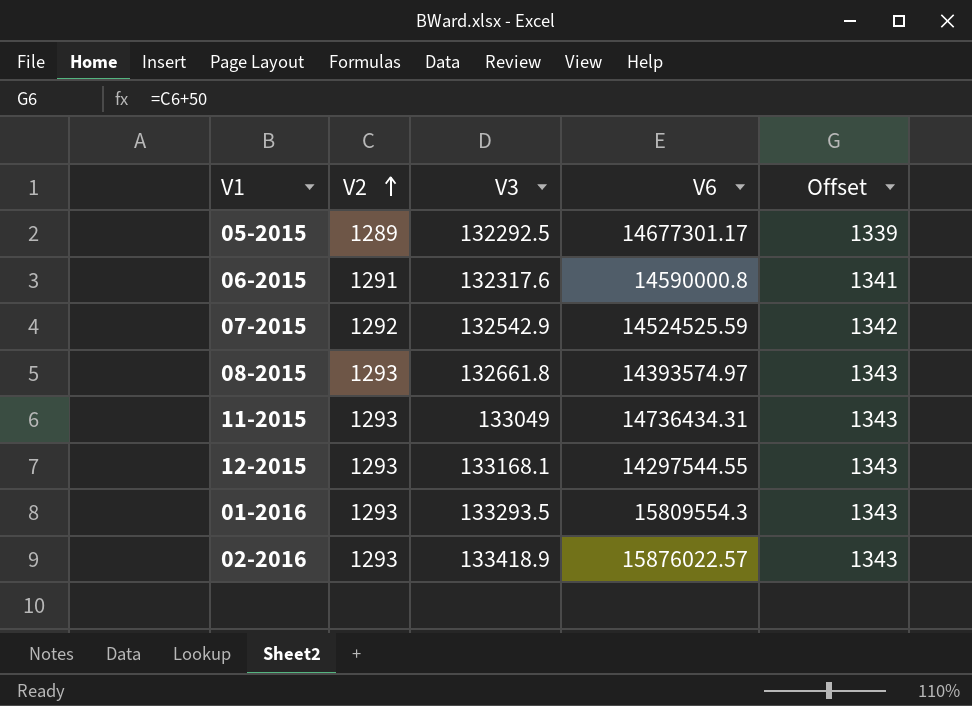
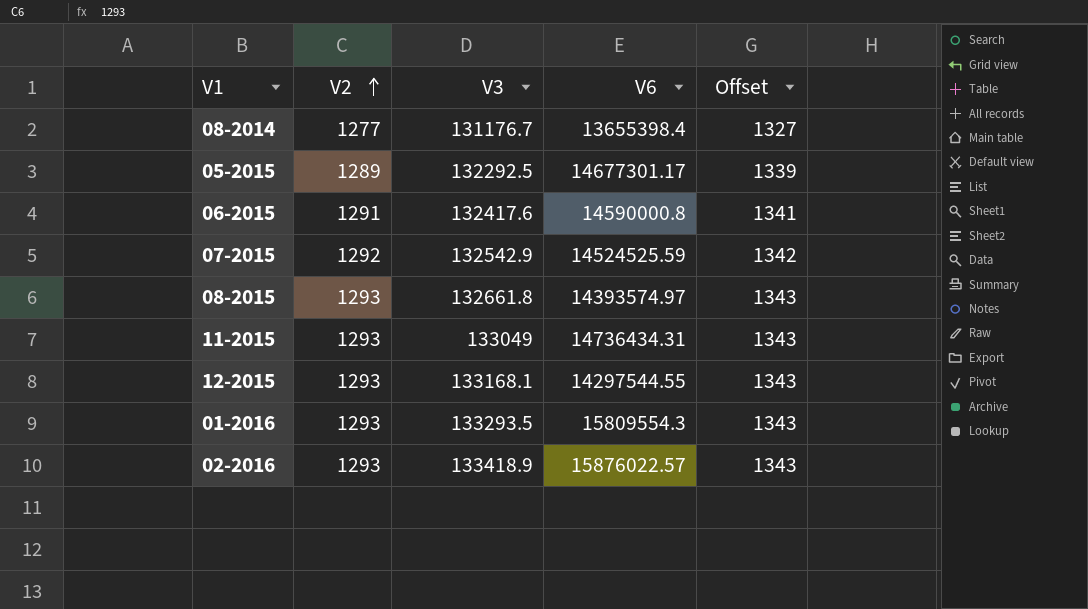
row 08-2014: none -> 1277 | 131176.7 | 13655398.4 | 1327
06-2015 | V3: 132317.6 -> 132417.6

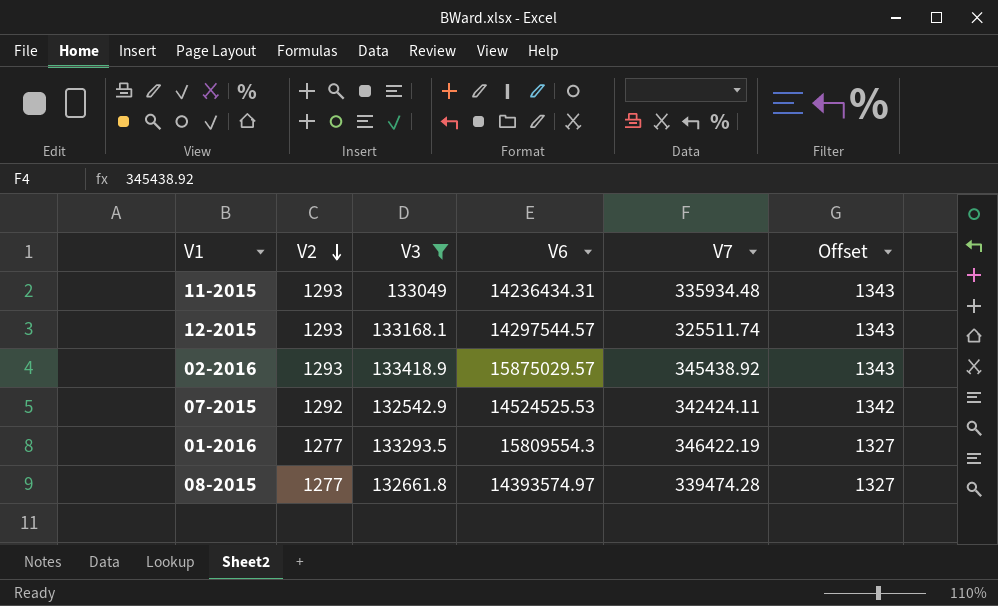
filter: none -> V3 >= 132542.9
row order: V2 ascending -> V2 descending
column V7 | position: none -> 5
11-2015 | V6: 14736434.31 -> 14236434.31
12-2015 | V6: 14297544.55 -> 14297544.57
02-2016 | V6: 15876022.57 -> 15875029.57
07-2015 | V6: 14524525.59 -> 14524525.53
01-2016 | V2: 1293 -> 1277
01-2016 | Offset: 1343 -> 1327
08-2015 | V2: 1293 -> 1277
08-2015 | Offset: 1343 -> 1327

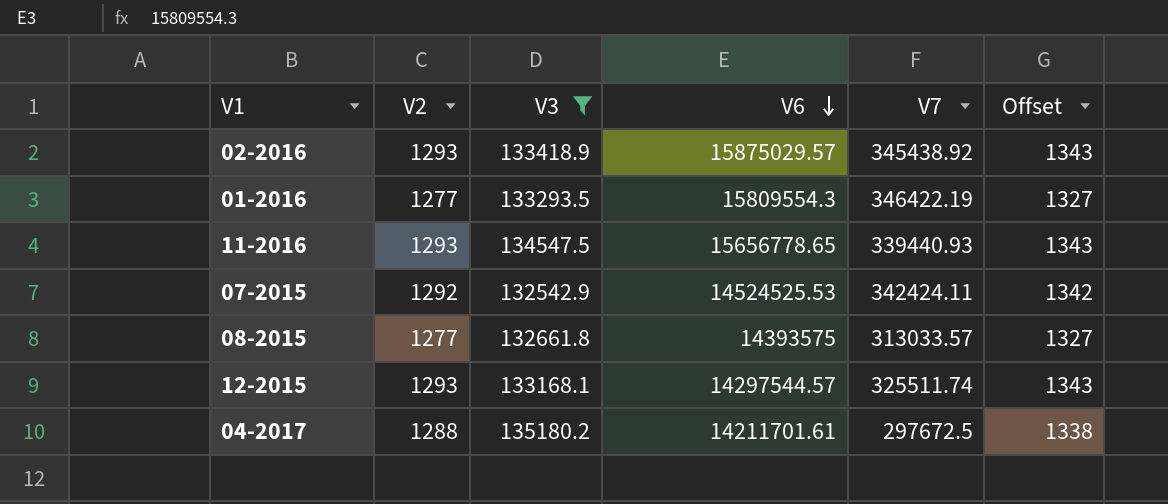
row order: V2 descending -> V6 descending
row 11-2015: 1293 | 133049 | 14236434.31 | 335934.48 | 1343 -> none
row 11-2016: none -> 1293 | 134547.5 | 15656778.65 | 339440.93 | 1343
08-2015 | V6: 14393574.97 -> 14393575
08-2015 | V7: 339474.28 -> 313033.57
row 04-2017: none -> 1288 | 135180.2 | 14211701.61 | 297672.5 | 1338

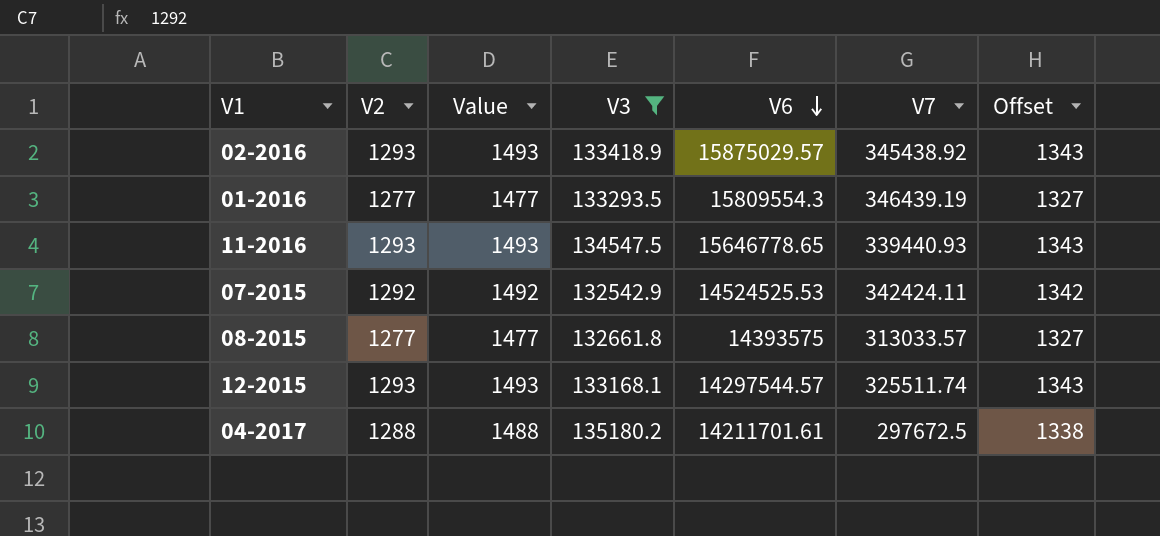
column Value | formula: none -> [V2] + 200
01-2016 | V7: 346422.19 -> 346439.19
11-2016 | V6: 15656778.65 -> 15646778.65

